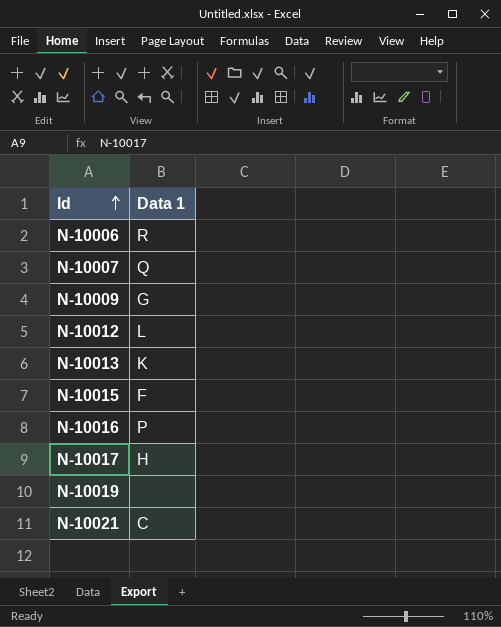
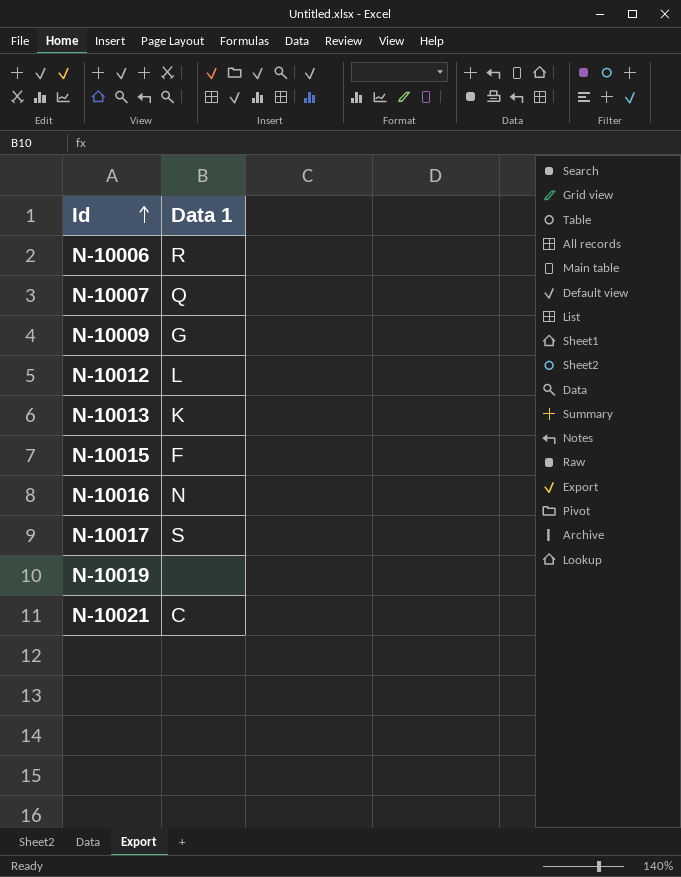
N-10016 | Data 1: P -> N
N-10017 | Data 1: H -> S

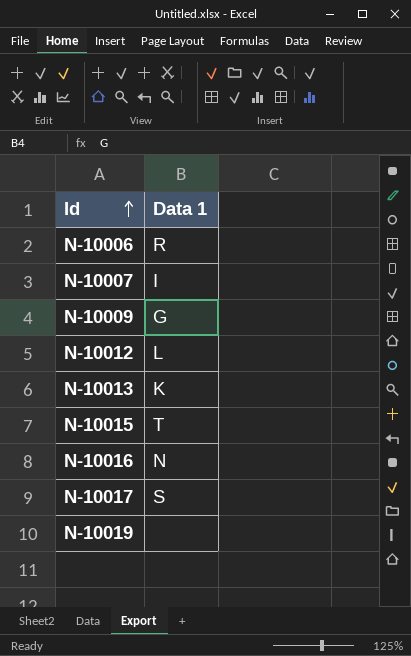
row N-10021: C -> none
N-10007 | Data 1: Q -> I
N-10015 | Data 1: F -> T

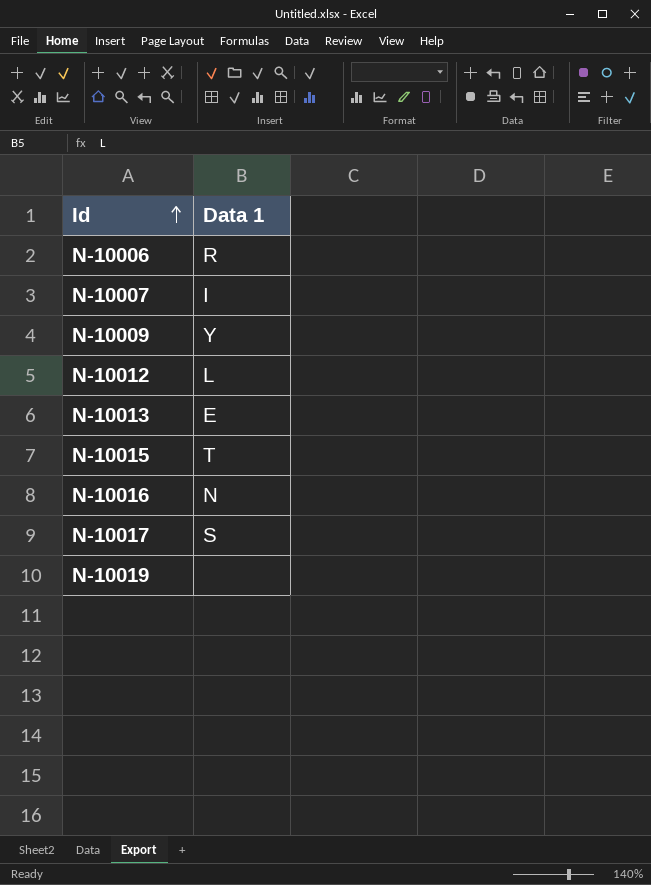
N-10009 | Data 1: G -> Y
N-10013 | Data 1: K -> E

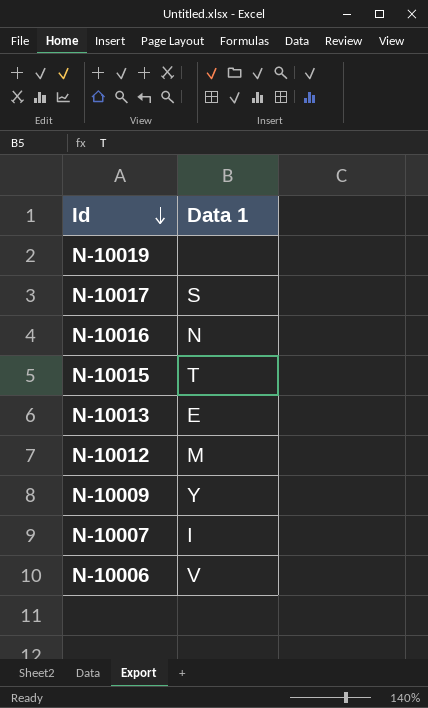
row order: Id ascending -> Id descending
N-10012 | Data 1: L -> M
N-10006 | Data 1: R -> V

